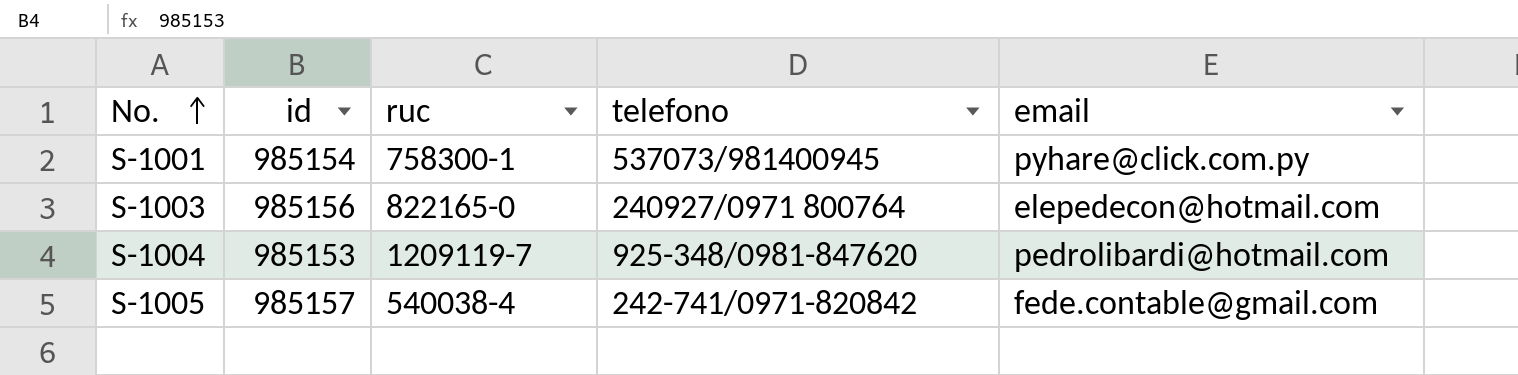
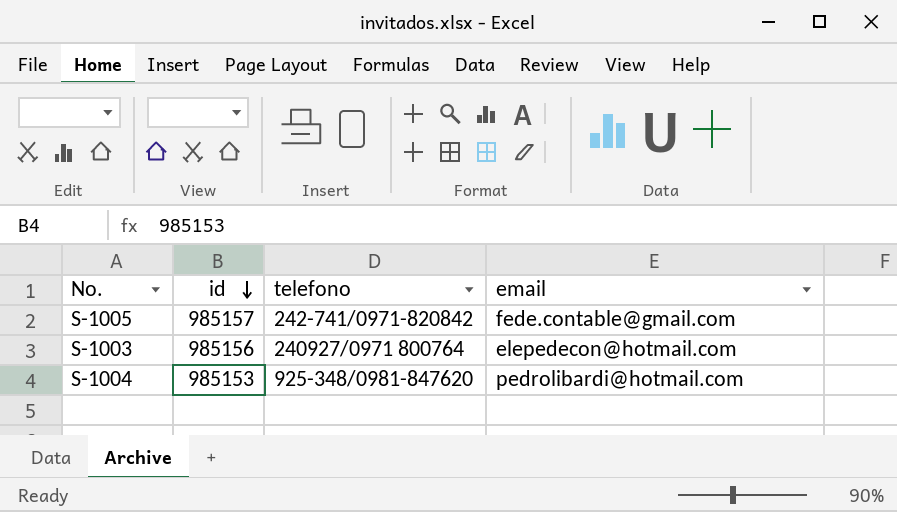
row order: No. ascending -> id descending
column ruc | position: 3 -> none
row S-1001: 985154 | 758300-1 | 537073/981400945 | pyhare@click.com.py -> none

